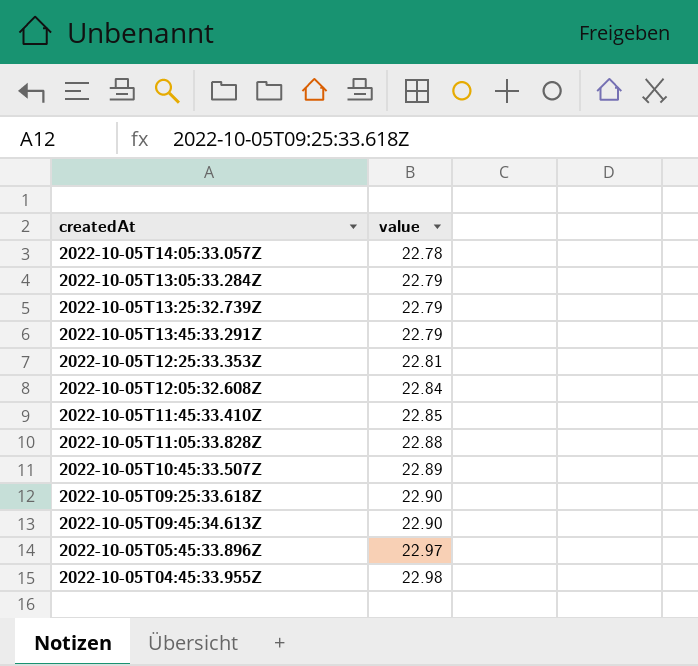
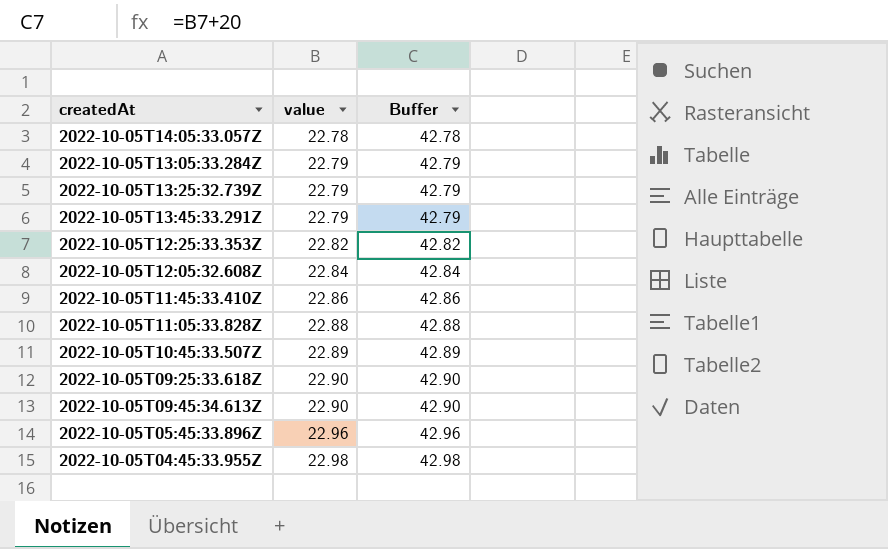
column Buffer | formula: none -> [value] + 20
2022-10-05T12:25:33.353Z | value: 22.81 -> 22.82
2022-10-05T11:45:33.410Z | value: 22.85 -> 22.86
2022-10-05T05:45:33.896Z | value: 22.97 -> 22.96

